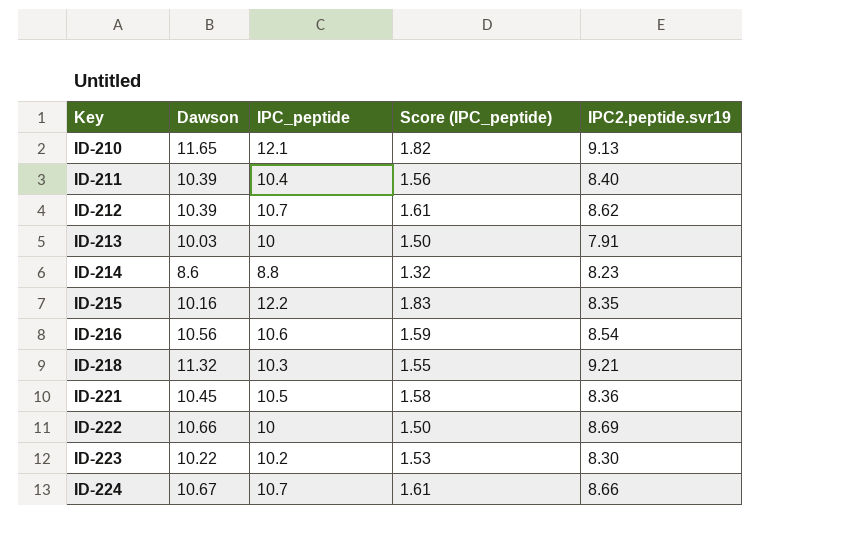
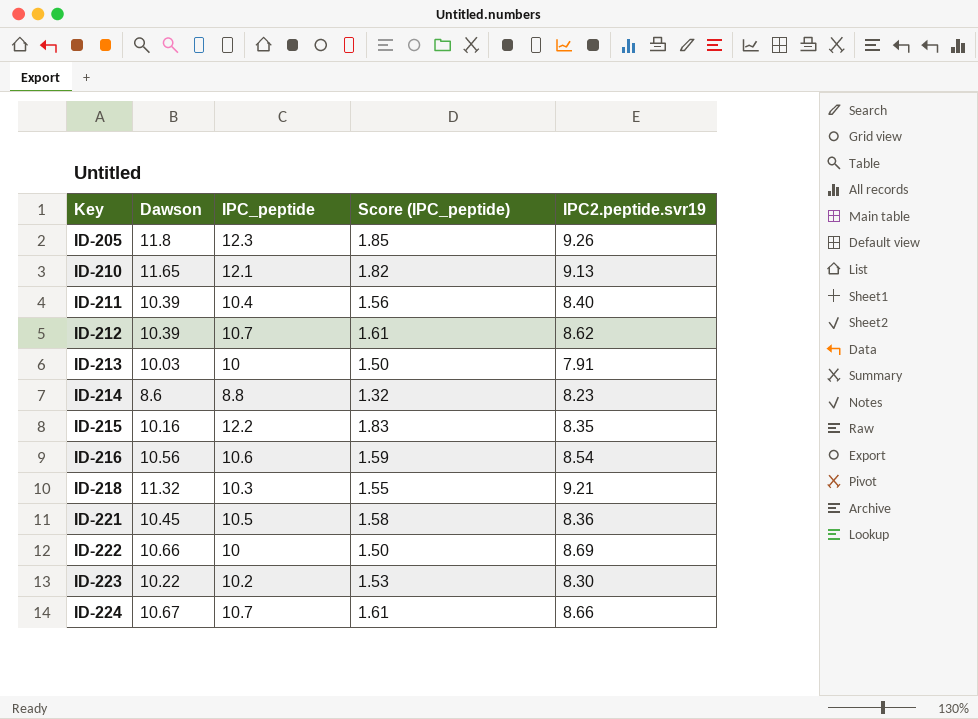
row ID-205: none -> 11.8 | 12.3 | 1.85 | 9.26

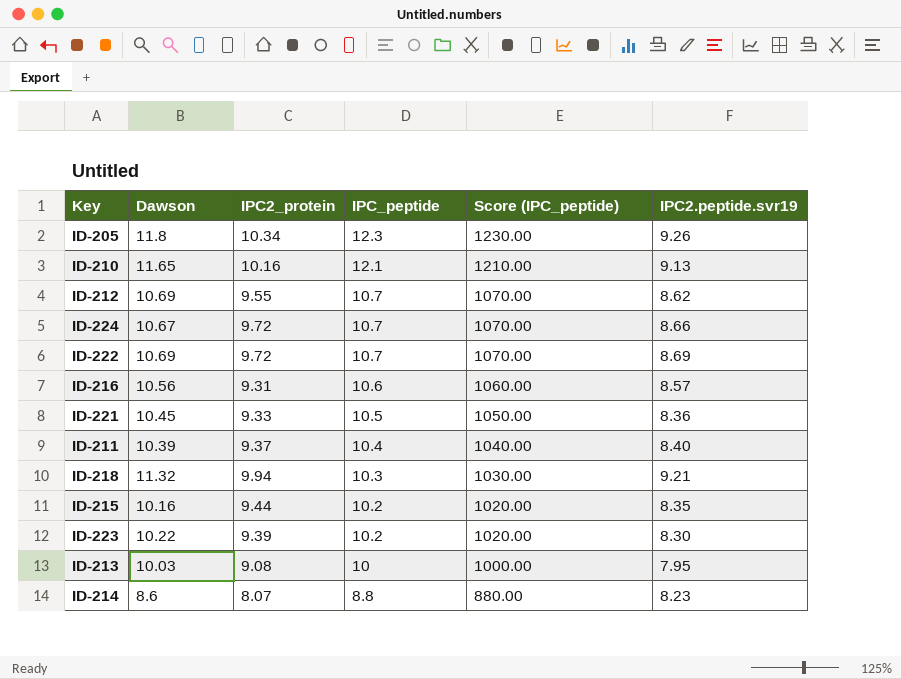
row order: Key ascending -> IPC_peptide descending
column IPC2_protein | position: none -> 3
column Score (IPC_peptide) | formula: [IPC_peptide] * 0.15 -> [IPC_peptide] * 100
ID-212 | Dawson: 10.39 -> 10.69
ID-222 | Dawson: 10.66 -> 10.69
ID-222 | IPC_peptide: 10 -> 10.7
ID-216 | IPC2.peptide.svr19: 8.54 -> 8.57
ID-215 | IPC_peptide: 12.2 -> 10.2
ID-213 | IPC2.peptide.svr19: 7.91 -> 7.95

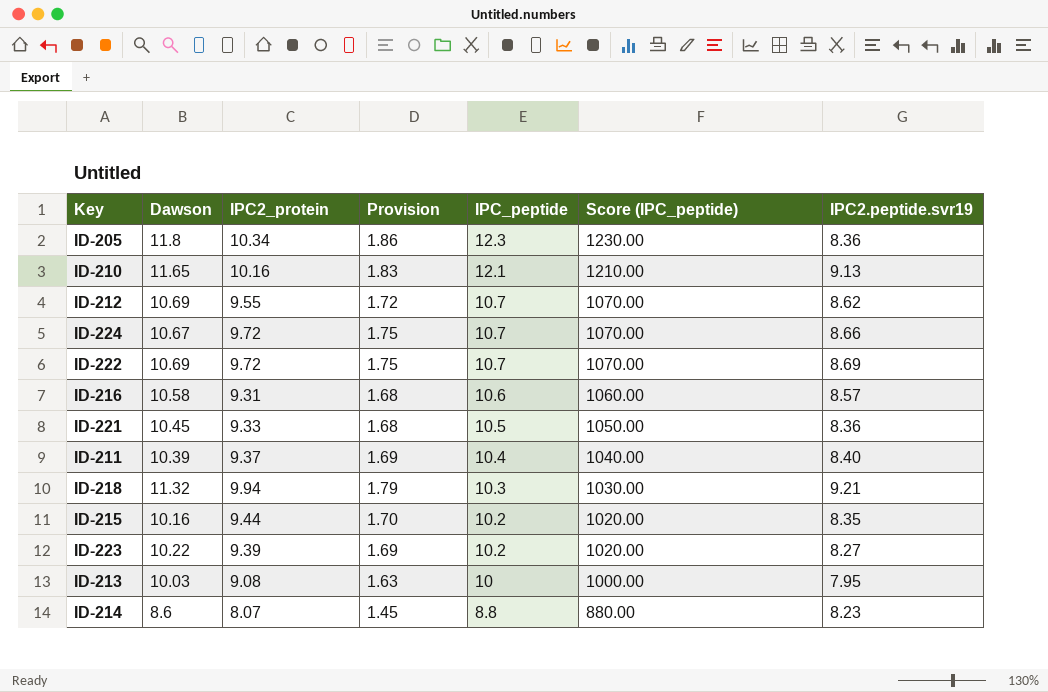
column Provision | formula: none -> [IPC2_protein] * 0.18
ID-205 | IPC2.peptide.svr19: 9.26 -> 8.36
ID-216 | Dawson: 10.56 -> 10.58
ID-223 | IPC2.peptide.svr19: 8.30 -> 8.27

